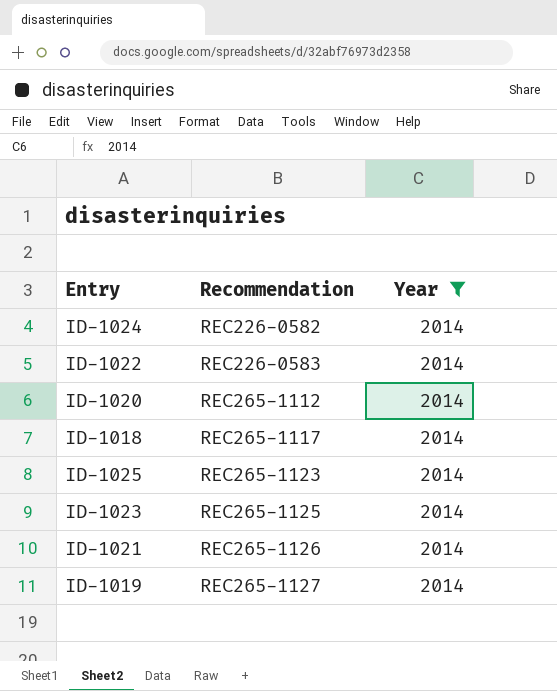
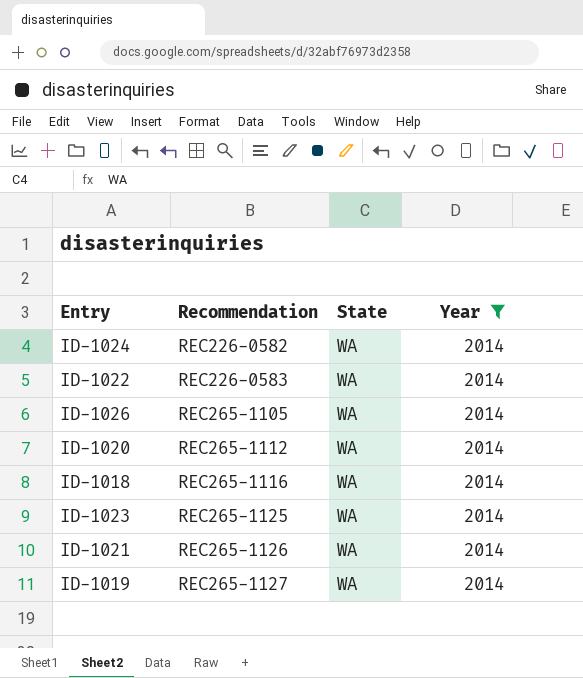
column State | position: none -> 3
row ID-1025: REC265-1123 | 2014 -> none
row ID-1026: none -> REC265-1105 | WA | 2014
ID-1018 | Recommendation: REC265-1117 -> REC265-1116

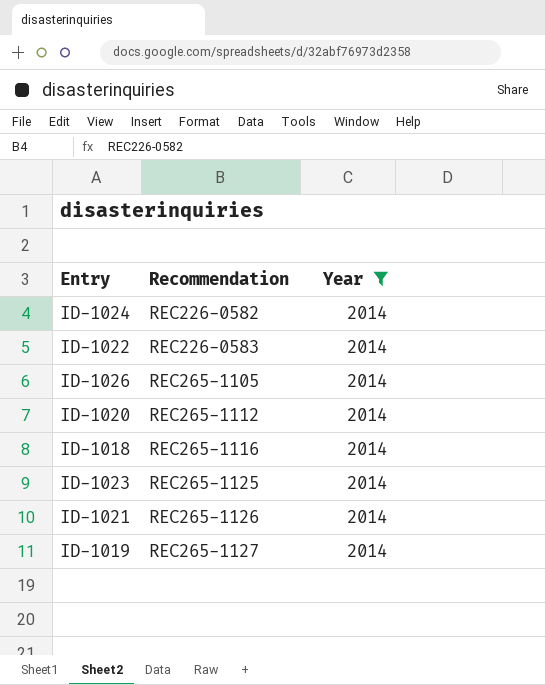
column State | position: 3 -> none

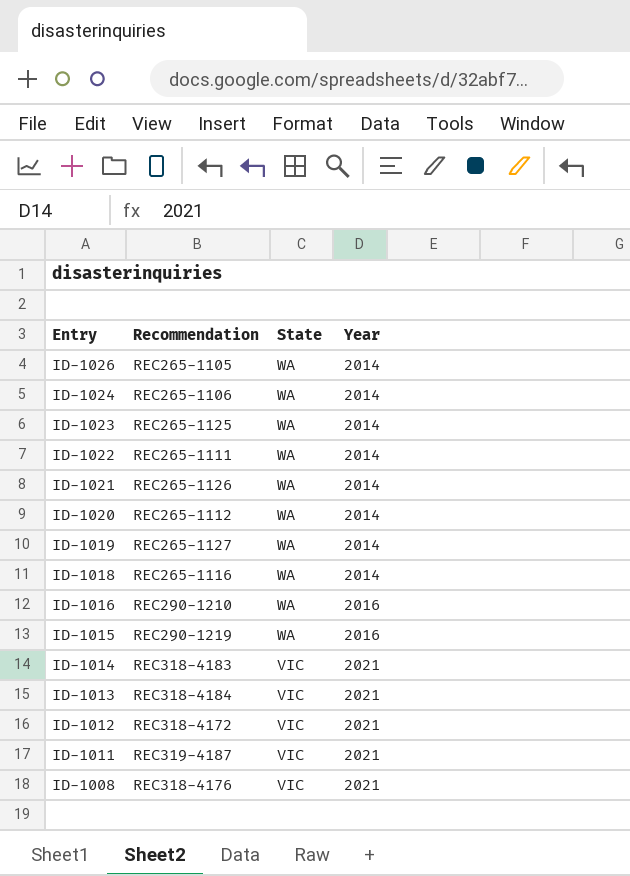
filter: Year = 2014 -> none
row order: Recommendation ascending -> Entry descending
column State | position: none -> 3
ID-1024 | Recommendation: REC226-0582 -> REC265-1106
ID-1022 | Recommendation: REC226-0583 -> REC265-1111

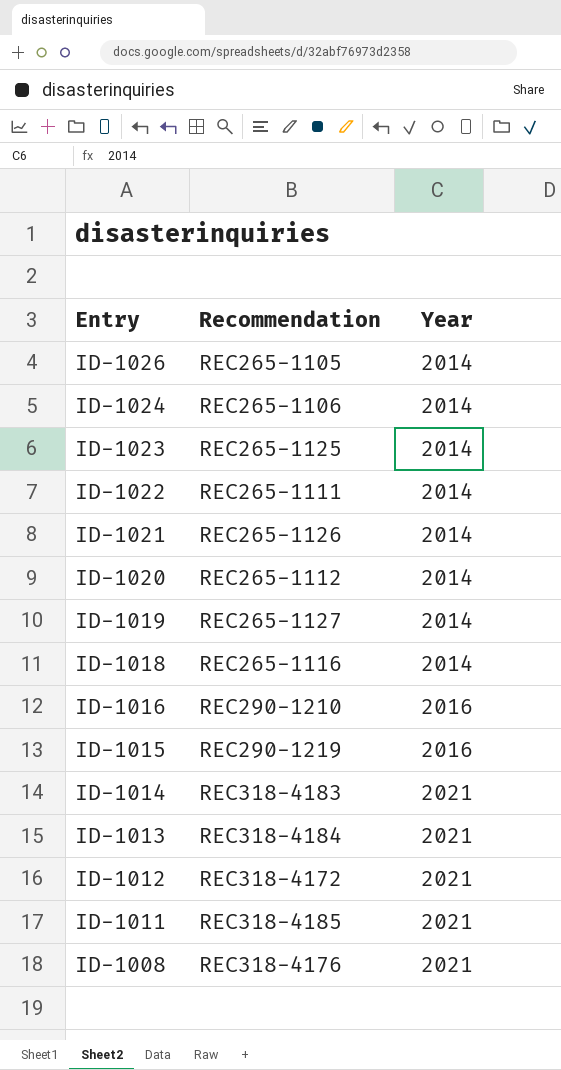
column State | position: 3 -> none
ID-1011 | Recommendation: REC319-4187 -> REC318-4185

